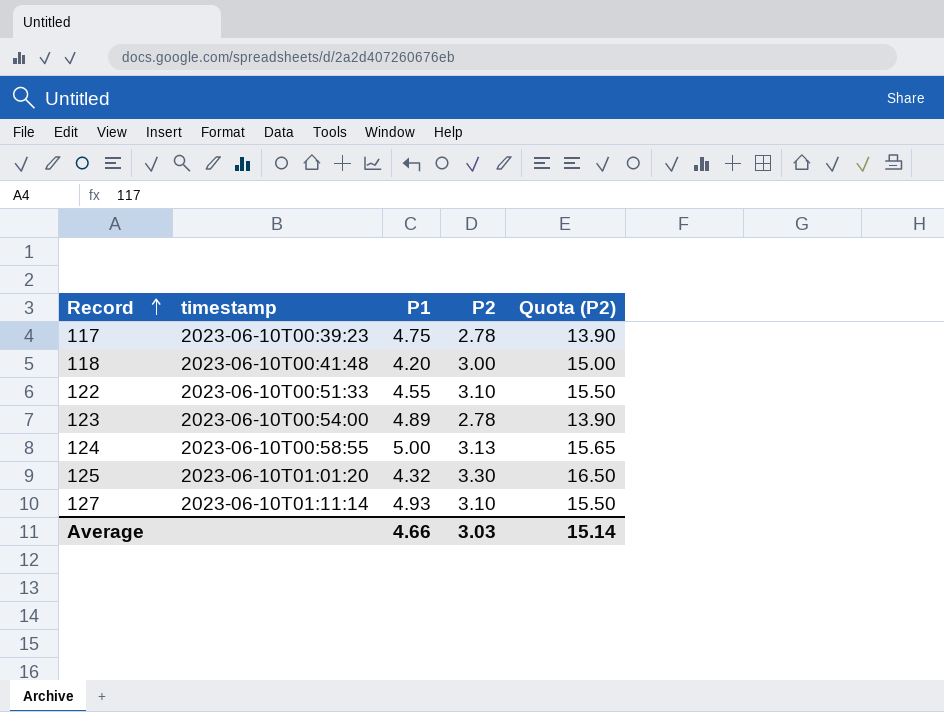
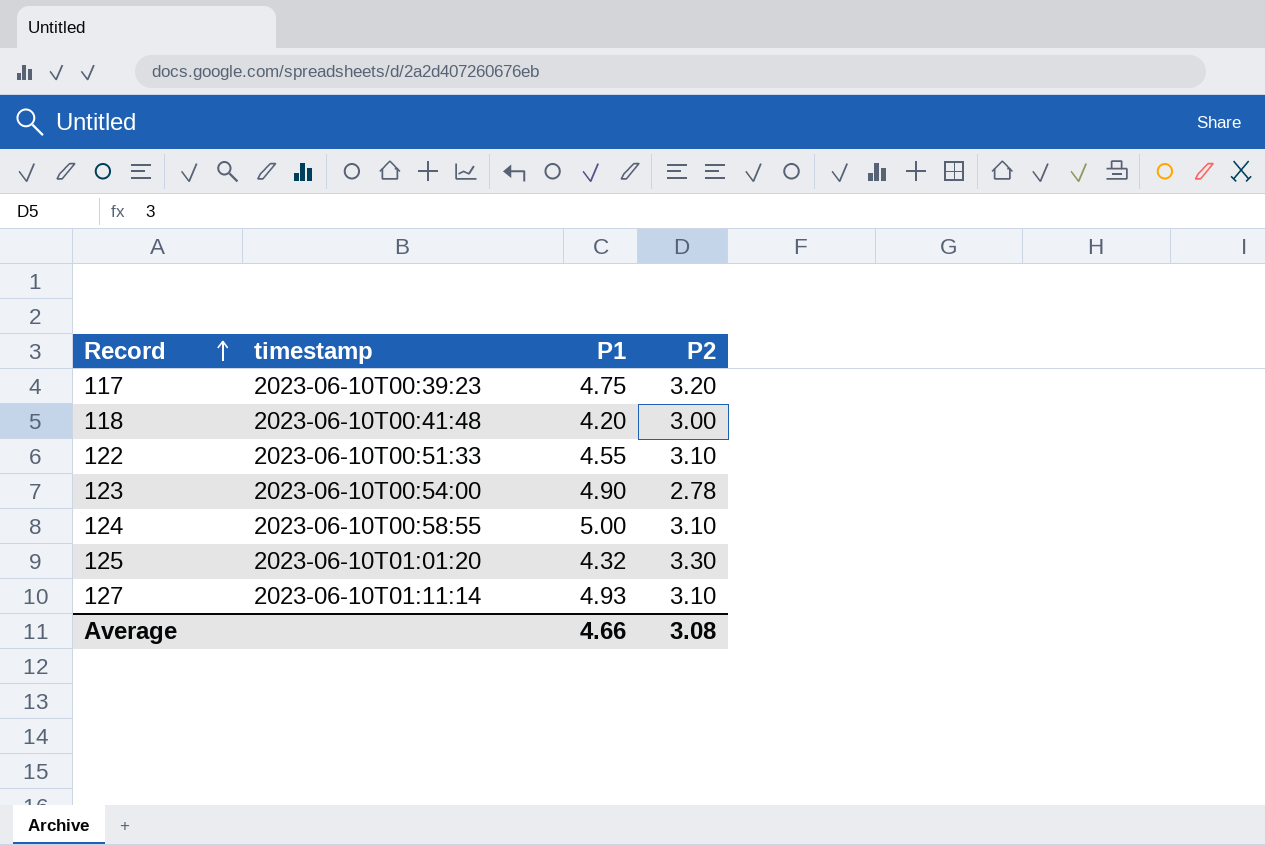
column Quota (P2) | formula: [P2] * 5 -> none
117 | P2: 2.78 -> 3.20
123 | P1: 4.89 -> 4.90
124 | P2: 3.13 -> 3.10
Average | P2: 3.03 -> 3.08

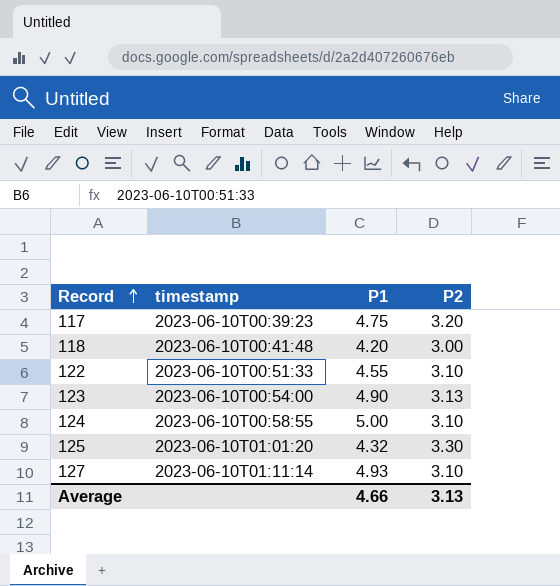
123 | P2: 2.78 -> 3.13
Average | P2: 3.08 -> 3.13

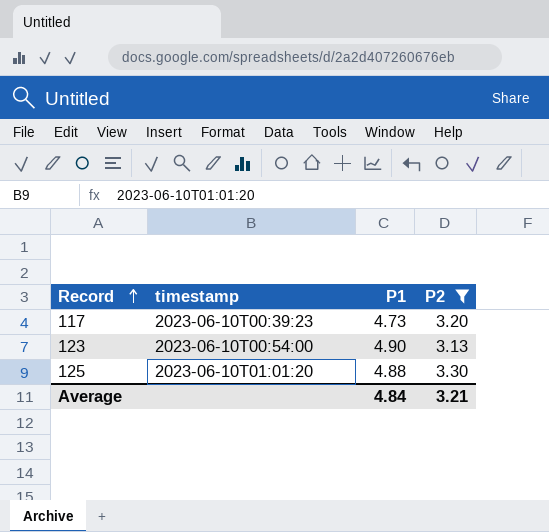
filter: none -> P2 >= 3.13
117 | P1: 4.75 -> 4.73
125 | P1: 4.32 -> 4.88
Average | P1: 4.66 -> 4.84
Average | P2: 3.13 -> 3.21

